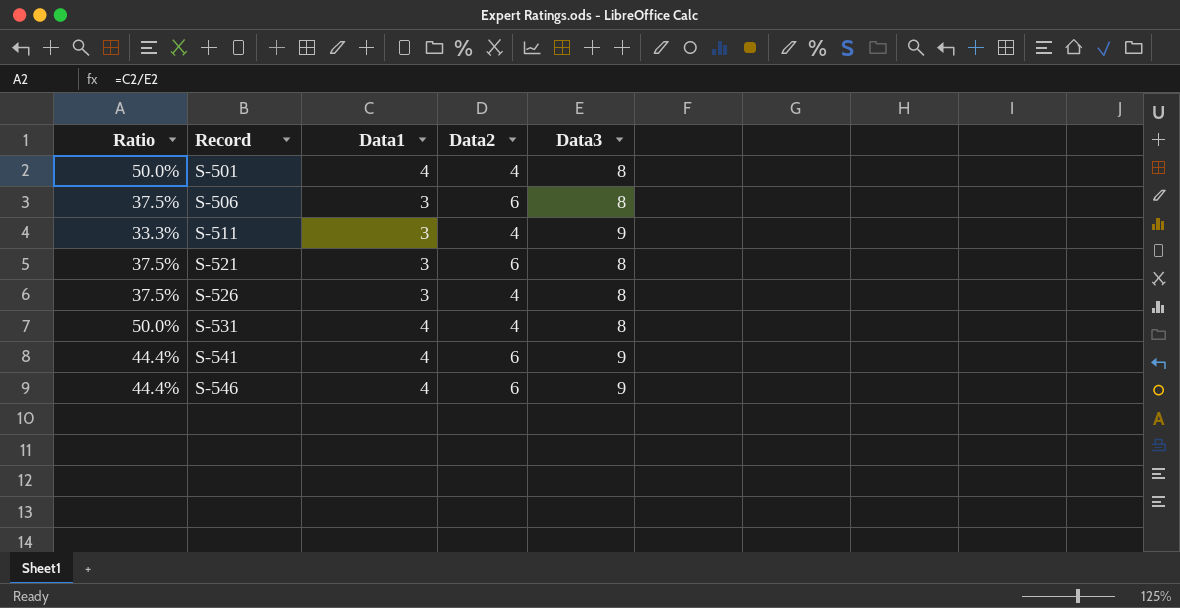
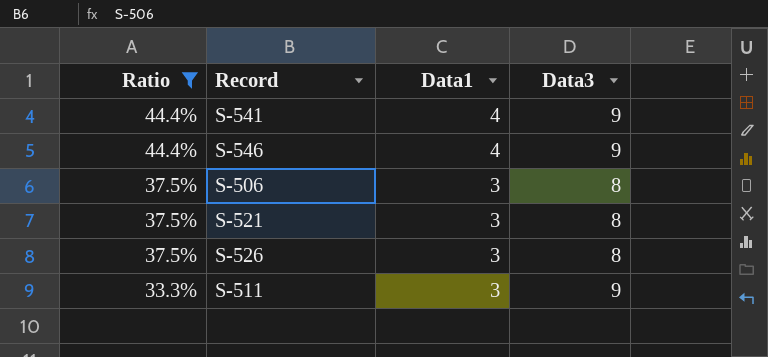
filter: none -> Ratio != 50.0%
row order: Record ascending -> Ratio descending
column Data2 | position: 4 -> none

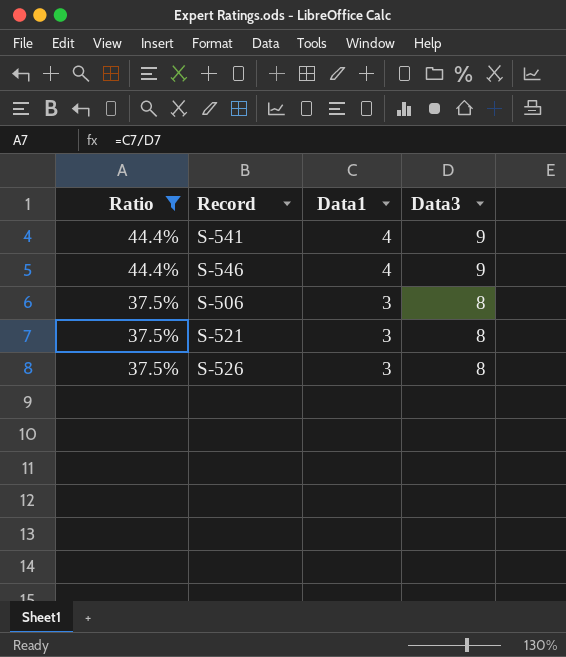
row S-511: 33.3% | 3 | 9 -> none

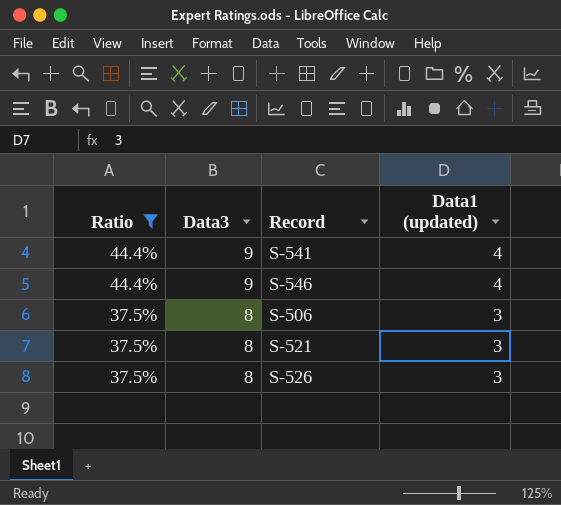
column Data3 | position: 4 -> 2
column name: Data1 -> Data1 (updated)

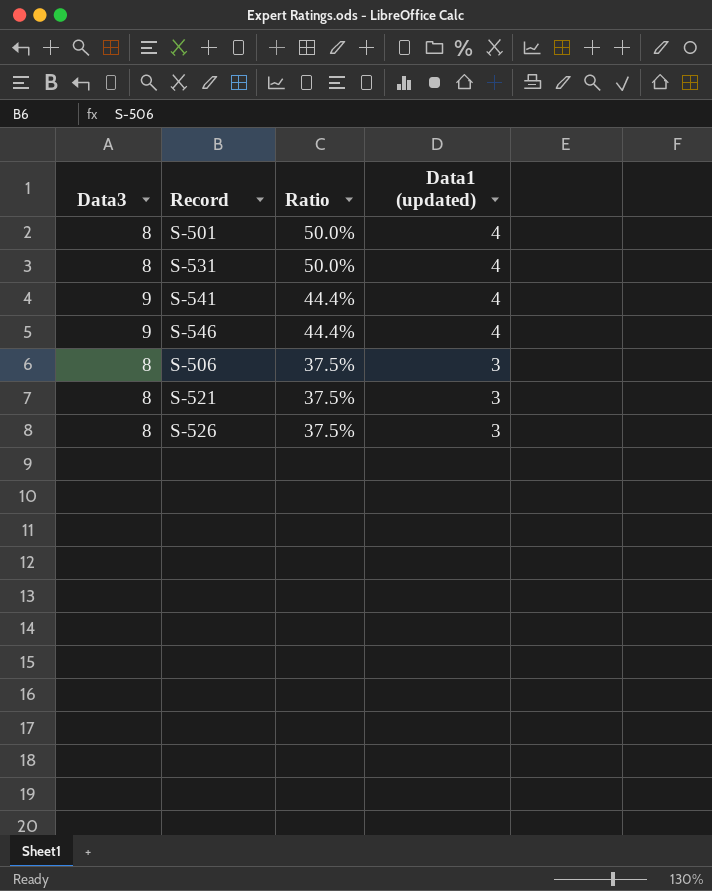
filter: Ratio != 50.0% -> none
column Ratio | position: 1 -> 3

